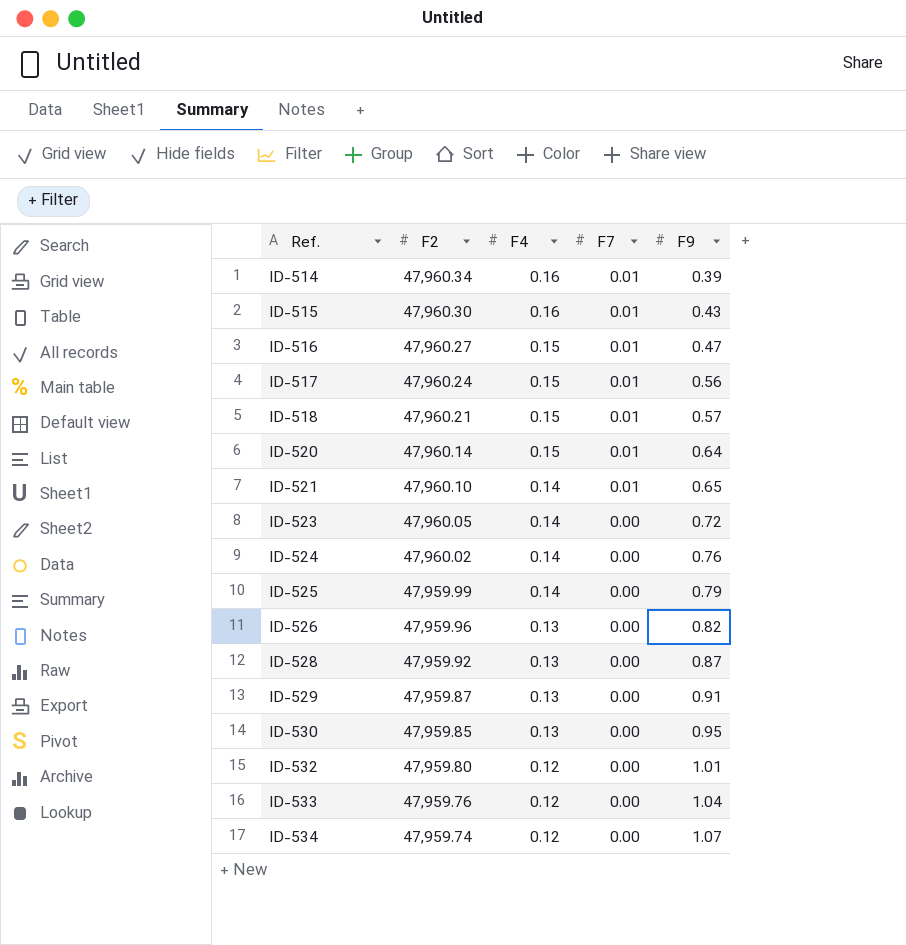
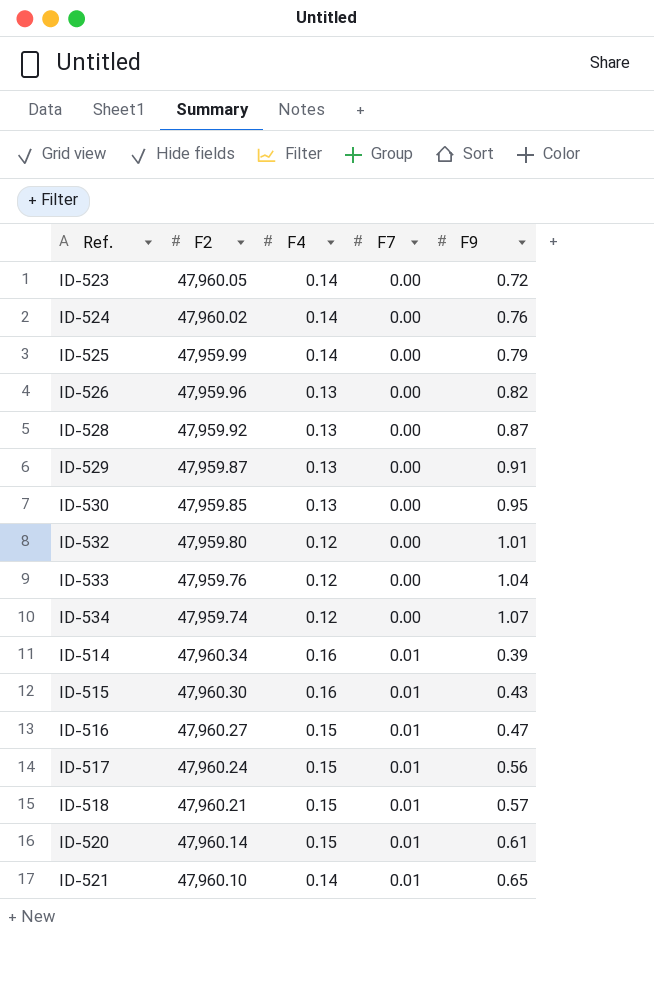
row order: Ref. ascending -> F7 ascending
ID-520 | F9: 0.64 -> 0.61

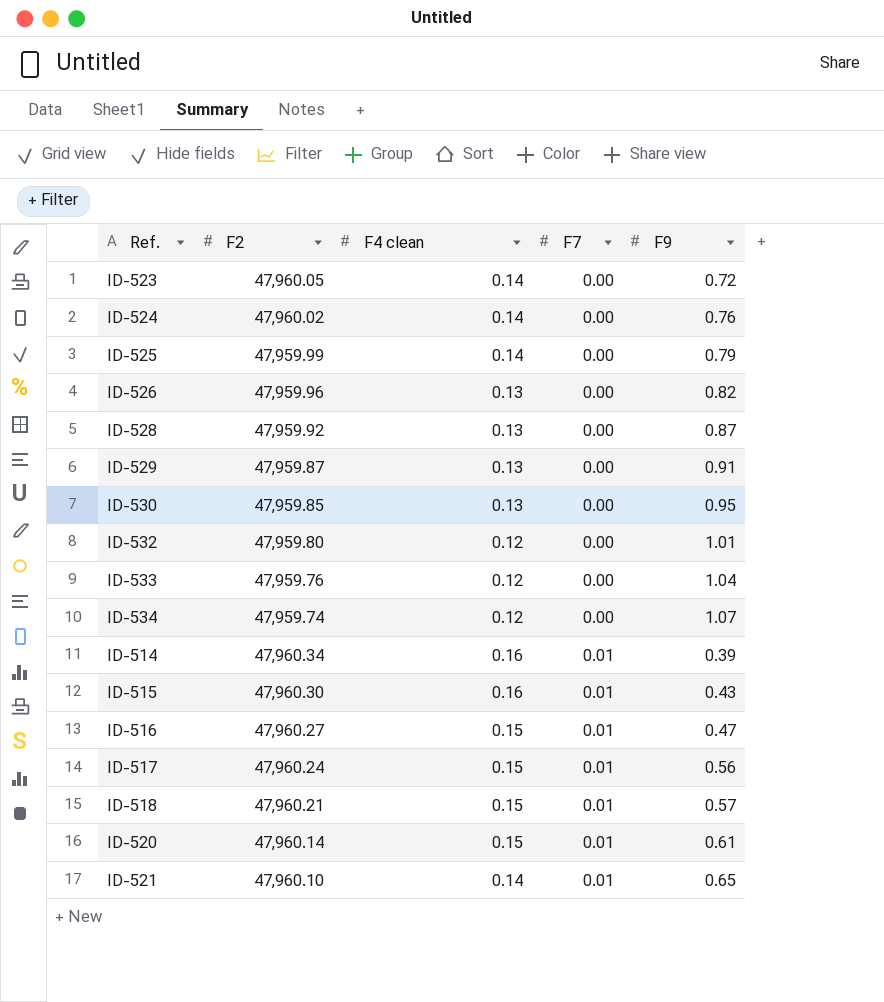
column name: F4 -> F4 clean

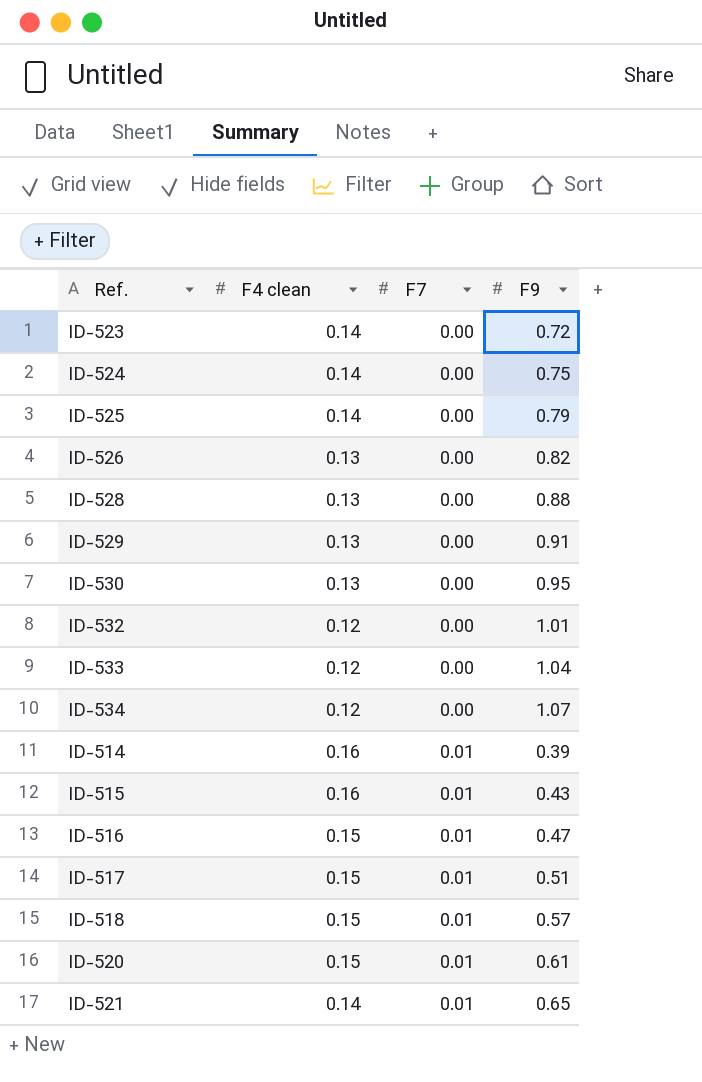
column F2 | position: 2 -> none
ID-524 | F9: 0.76 -> 0.75
ID-528 | F9: 0.87 -> 0.88
ID-517 | F9: 0.56 -> 0.51

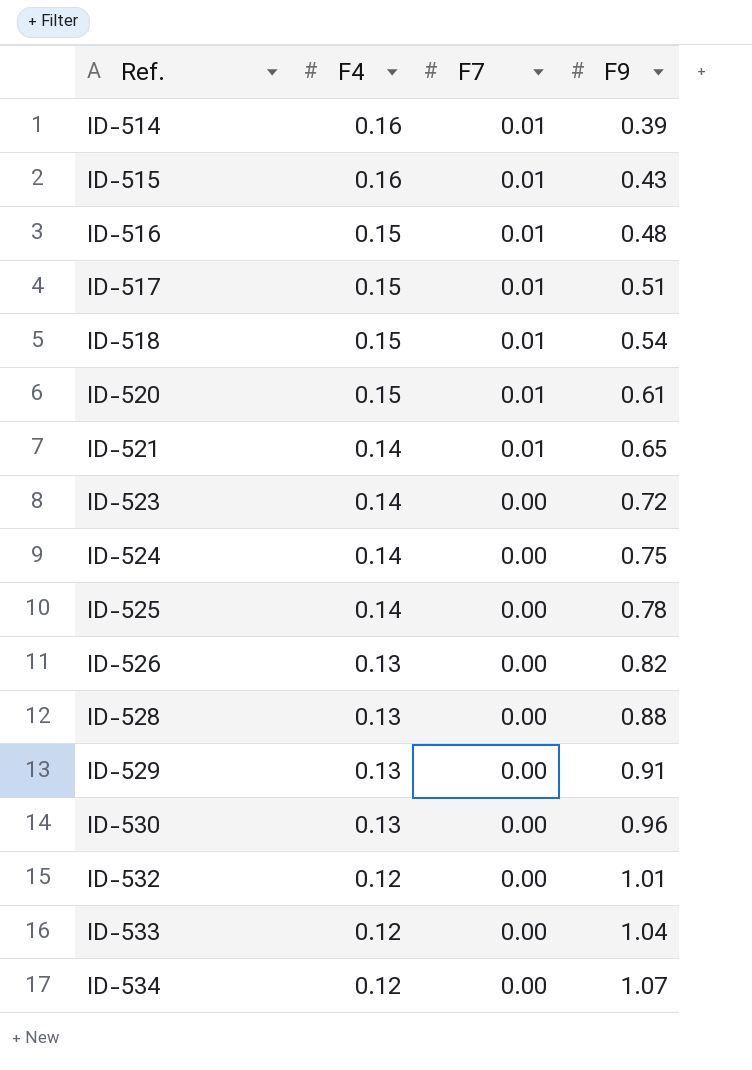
row order: F7 ascending -> Ref. ascending
column name: F4 clean -> F4
ID-516 | F9: 0.47 -> 0.48
ID-518 | F9: 0.57 -> 0.54
ID-525 | F9: 0.79 -> 0.78
ID-530 | F9: 0.95 -> 0.96

